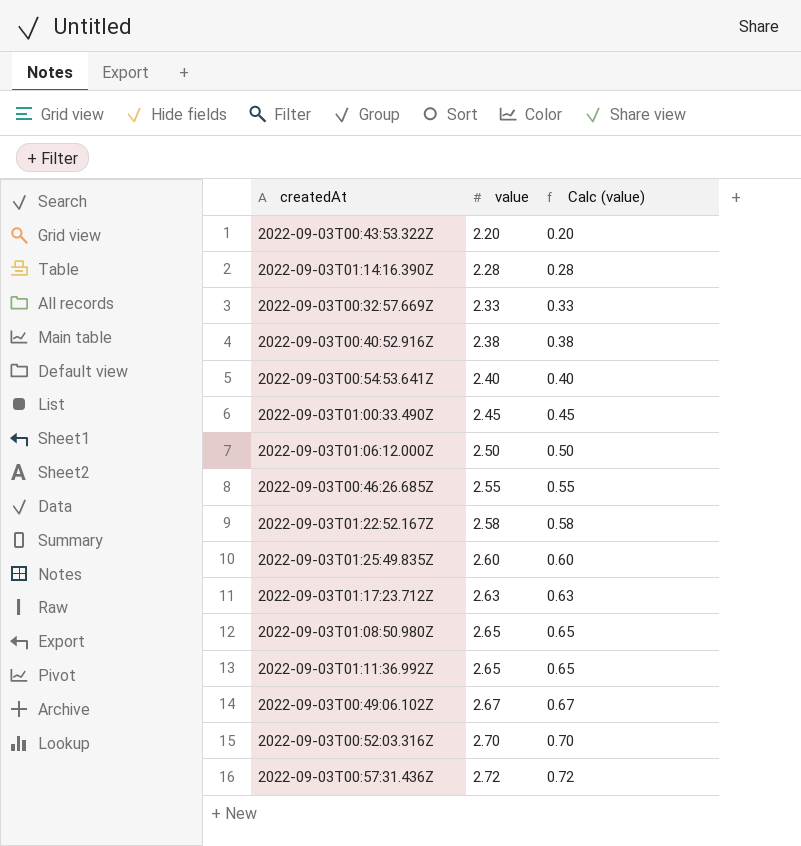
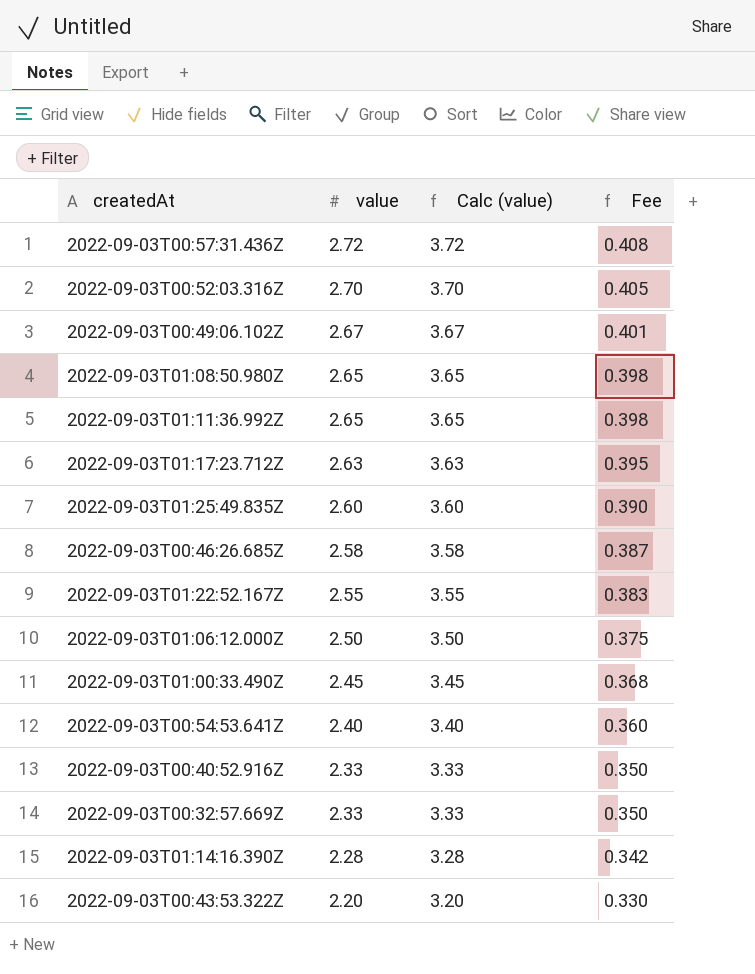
row order: value ascending -> value descending
column Calc (value) | formula: [value] - 2 -> [value] + 1
column Fee | formula: none -> [value] * 0.15
2022-09-03T00:46:26.685Z | value: 2.55 -> 2.58
2022-09-03T01:22:52.167Z | value: 2.58 -> 2.55
2022-09-03T00:40:52.916Z | value: 2.38 -> 2.33

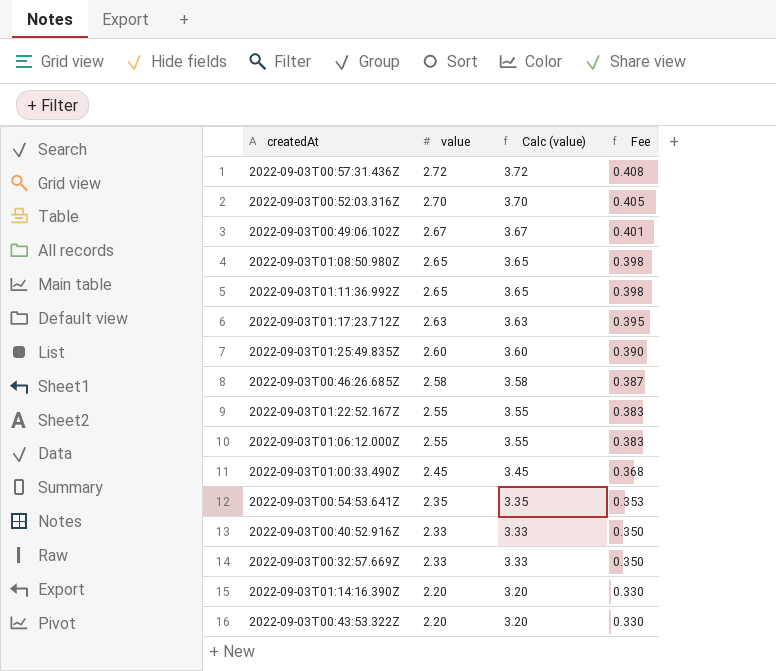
2022-09-03T01:06:12.000Z | value: 2.50 -> 2.55
2022-09-03T01:06:12.000Z | Calc (value): 3.50 -> 3.55
2022-09-03T01:06:12.000Z | Fee: 0.375 -> 0.383
2022-09-03T00:54:53.641Z | value: 2.40 -> 2.35
2022-09-03T00:54:53.641Z | Calc (value): 3.40 -> 3.35
2022-09-03T00:54:53.641Z | Fee: 0.360 -> 0.353
2022-09-03T01:14:16.390Z | value: 2.28 -> 2.20
2022-09-03T01:14:16.390Z | Calc (value): 3.28 -> 3.20
2022-09-03T01:14:16.390Z | Fee: 0.342 -> 0.330

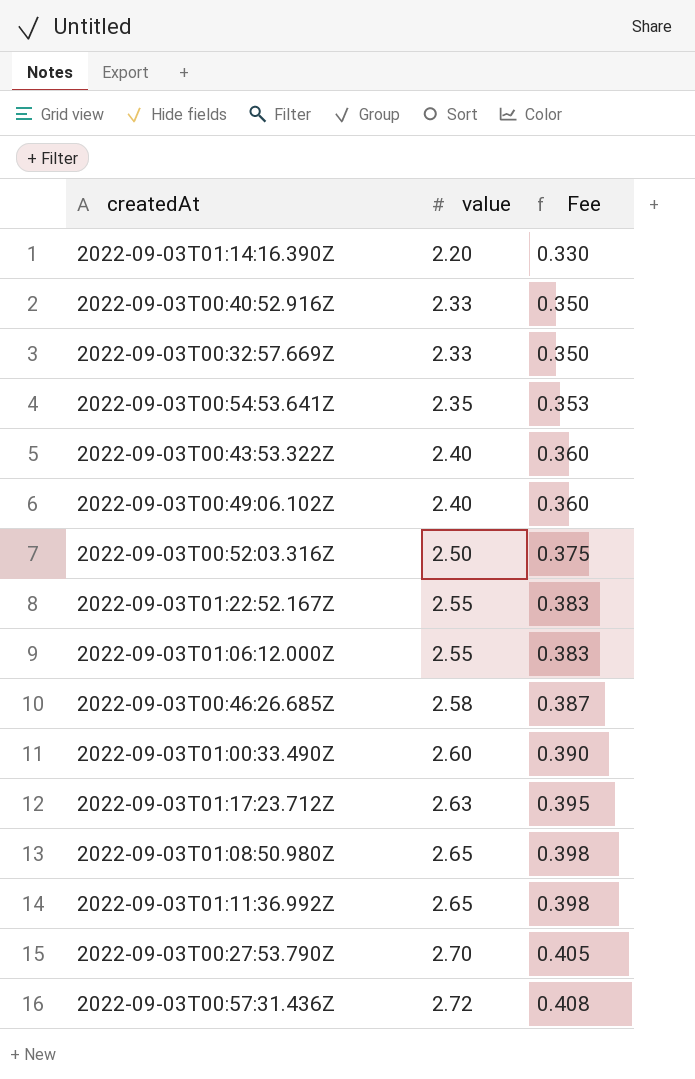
row order: value descending -> value ascending
column Calc (value) | formula: [value] + 1 -> none
row 2022-09-03T01:25:49.835Z: 2.60 | 3.60 | 0.390 -> none
2022-09-03T00:43:53.322Z | value: 2.20 -> 2.40
2022-09-03T00:43:53.322Z | Fee: 0.330 -> 0.360
2022-09-03T00:49:06.102Z | value: 2.67 -> 2.40
2022-09-03T00:49:06.102Z | Fee: 0.401 -> 0.360
2022-09-03T00:52:03.316Z | value: 2.70 -> 2.50
2022-09-03T00:52:03.316Z | Fee: 0.405 -> 0.375
2022-09-03T01:00:33.490Z | value: 2.45 -> 2.60
2022-09-03T01:00:33.490Z | Fee: 0.368 -> 0.390
row 2022-09-03T00:27:53.790Z: none -> 2.70 | 0.405

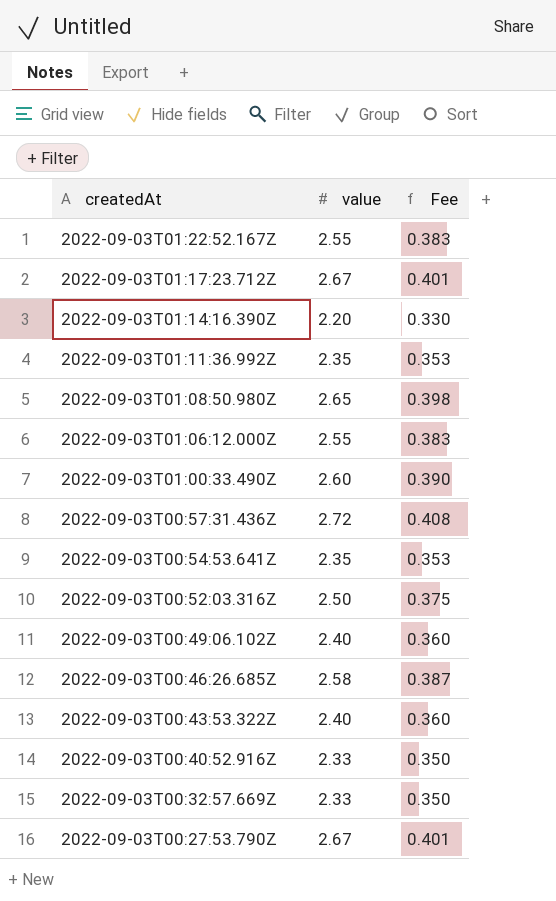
row order: value ascending -> createdAt descending
2022-09-03T01:17:23.712Z | value: 2.63 -> 2.67
2022-09-03T01:17:23.712Z | Fee: 0.395 -> 0.401
2022-09-03T01:11:36.992Z | value: 2.65 -> 2.35
2022-09-03T01:11:36.992Z | Fee: 0.398 -> 0.353
2022-09-03T00:27:53.790Z | value: 2.70 -> 2.67
2022-09-03T00:27:53.790Z | Fee: 0.405 -> 0.401

